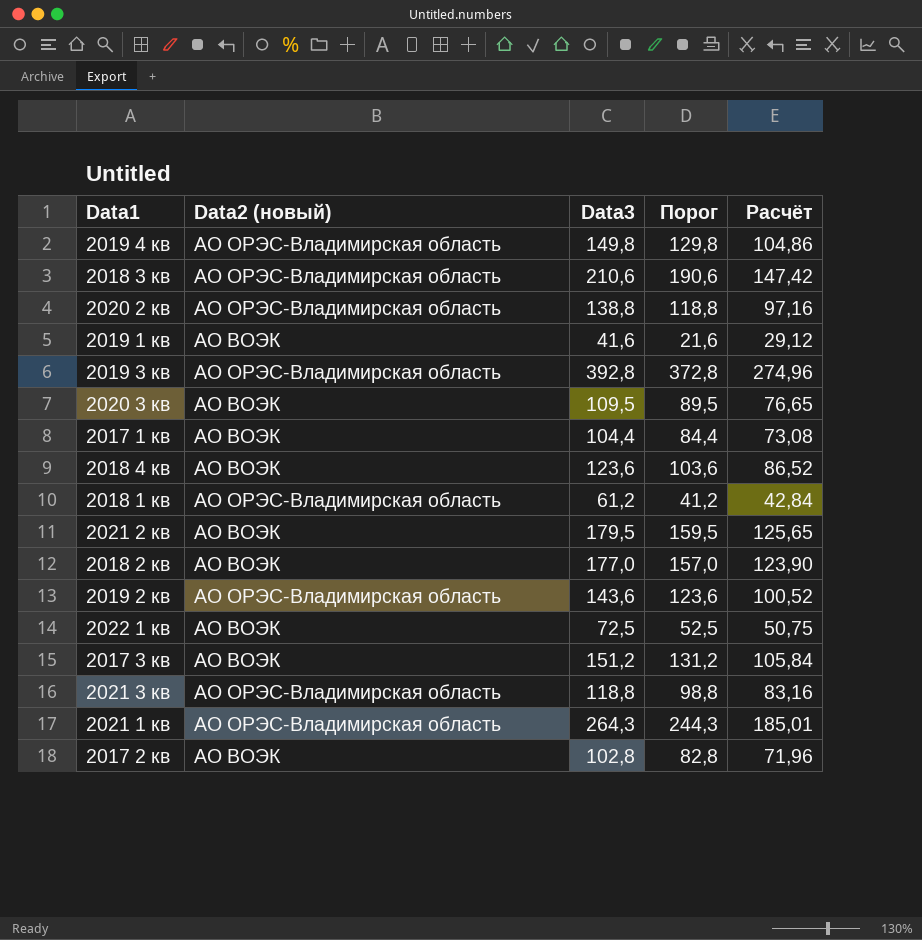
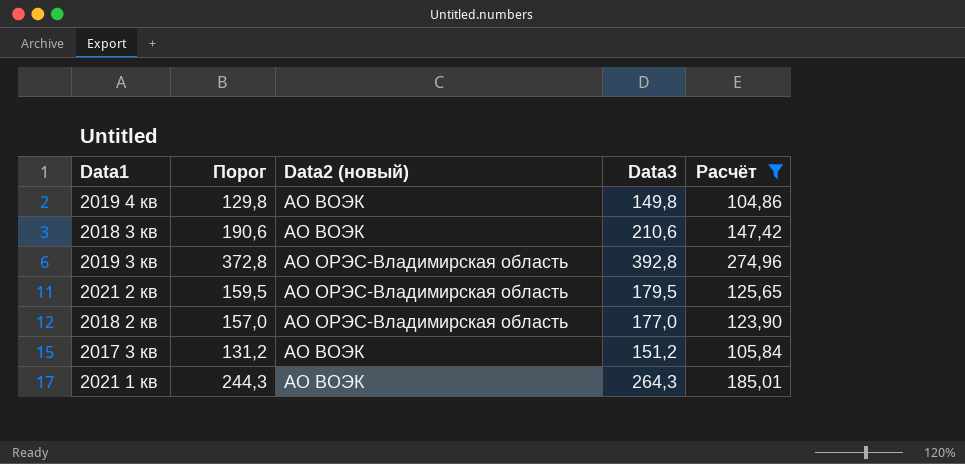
filter: none -> Расчёт >= 104,86
column Порог | position: 4 -> 2
2019 4 кв | Data2 (новый): АО ОРЭС-Владимирская область -> АО ВОЭК
2018 3 кв | Data2 (новый): АО ОРЭС-Владимирская область -> АО ВОЭК
2021 2 кв | Data2 (новый): АО ВОЭК -> АО ОРЭС-Владимирская область
2018 2 кв | Data2 (новый): АО ВОЭК -> АО ОРЭС-Владимирская область
2021 1 кв | Data2 (новый): АО ОРЭС-Владимирская область -> АО ВОЭК

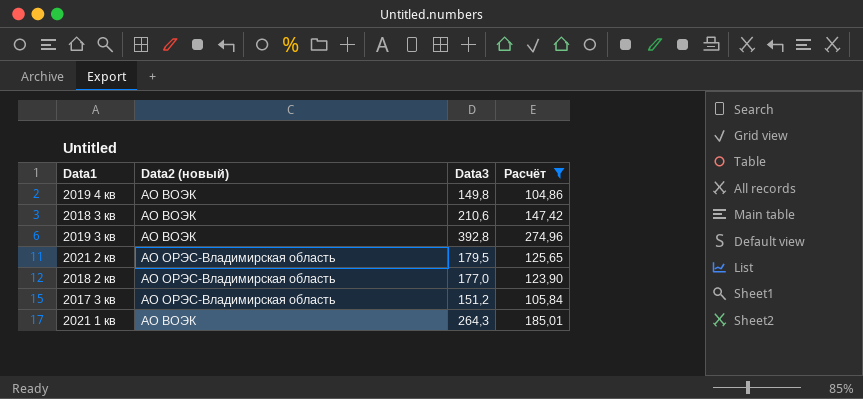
column Порог | formula: [Data3] - 20 -> none
2019 3 кв | Data2 (новый): АО ОРЭС-Владимирская область -> АО ВОЭК
2017 3 кв | Data2 (новый): АО ВОЭК -> АО ОРЭС-Владимирская область

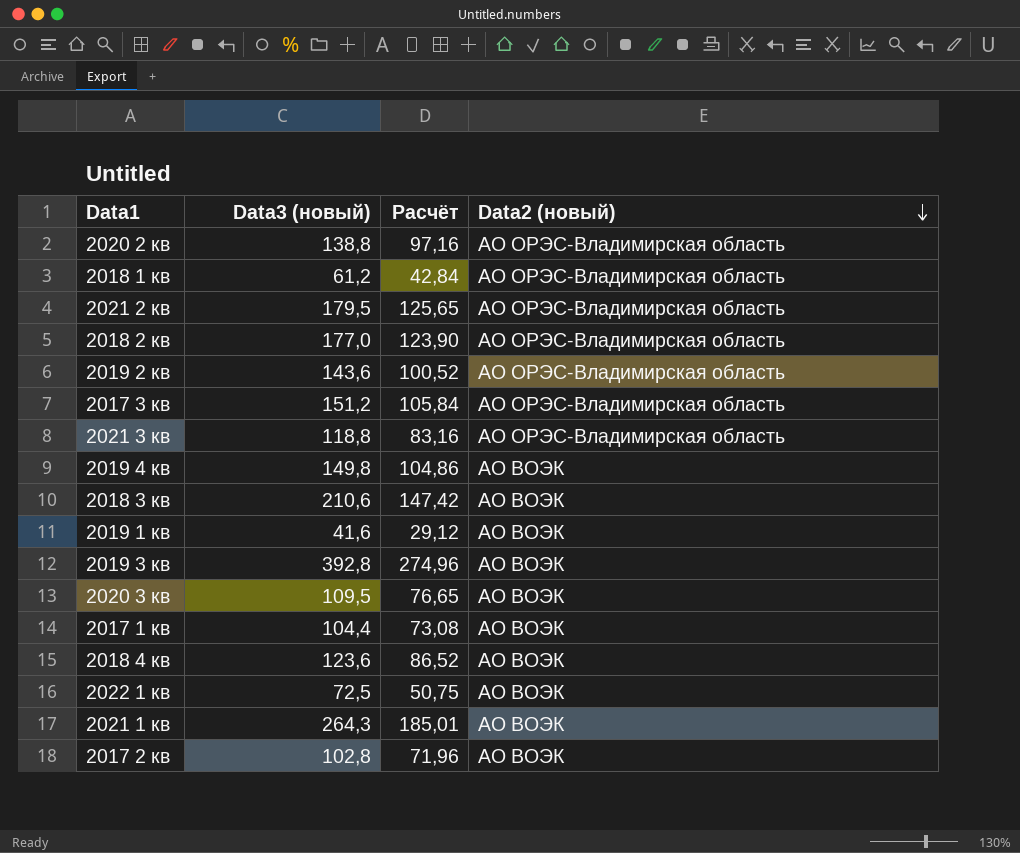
filter: Расчёт >= 104,86 -> none
row order: none -> Data2 (новый) descending
column name: Data3 -> Data3 (новый)
column Data2 (новый) | position: 2 -> 4

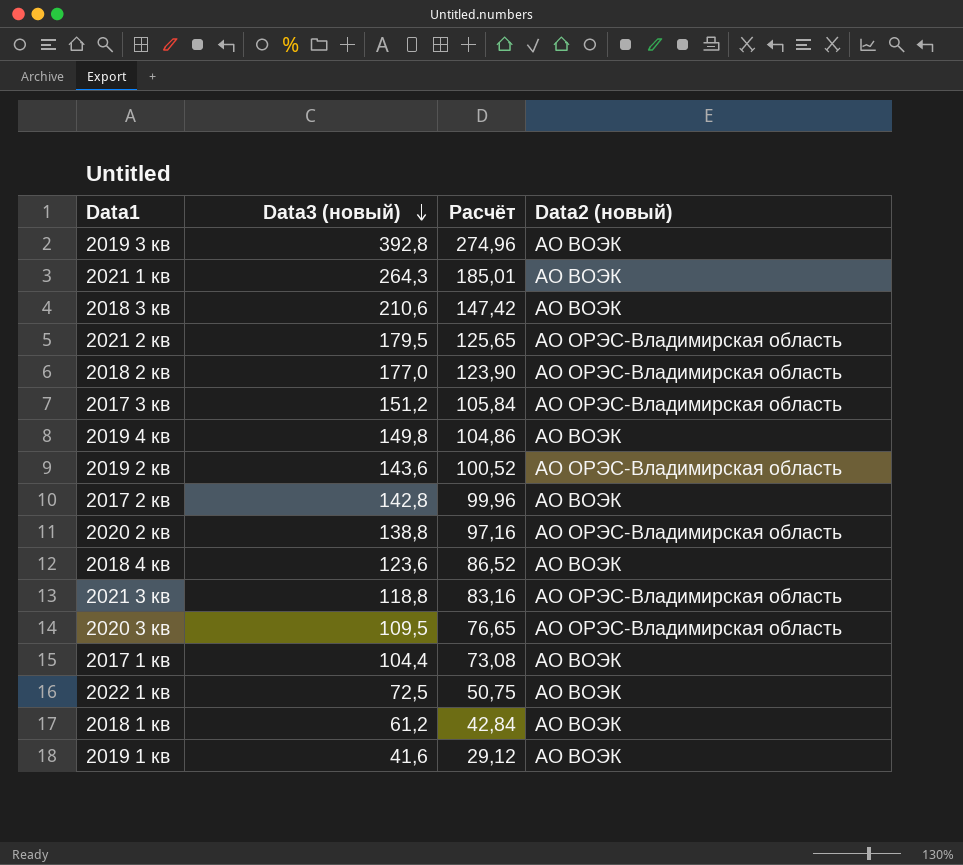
row order: Data2 (новый) descending -> Data3 (новый) descending
2017 2 кв | Data3 (новый): 102,8 -> 142,8
2017 2 кв | Расчёт: 71,96 -> 99,96
2020 3 кв | Data2 (новый): АО ВОЭК -> АО ОРЭС-Владимирская область
2018 1 кв | Data2 (новый): АО ОРЭС-Владимирская область -> АО ВОЭК

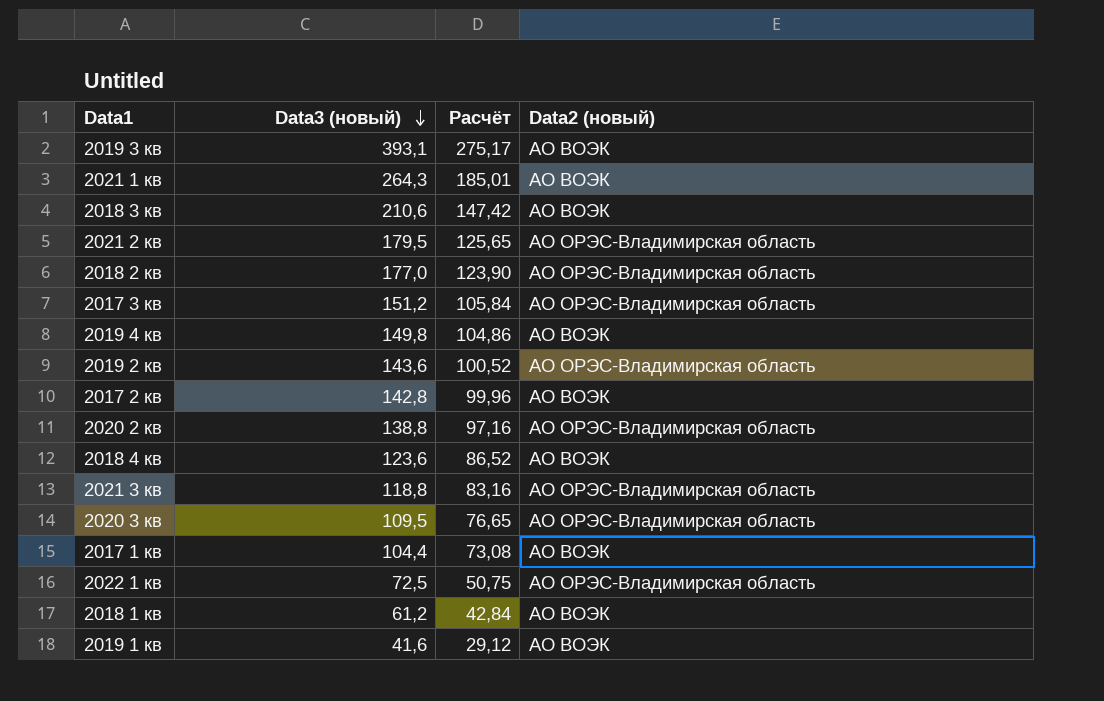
2019 3 кв | Data3 (новый): 392,8 -> 393,1
2019 3 кв | Расчёт: 274,96 -> 275,17
2022 1 кв | Data2 (новый): АО ВОЭК -> АО ОРЭС-Владимирская область

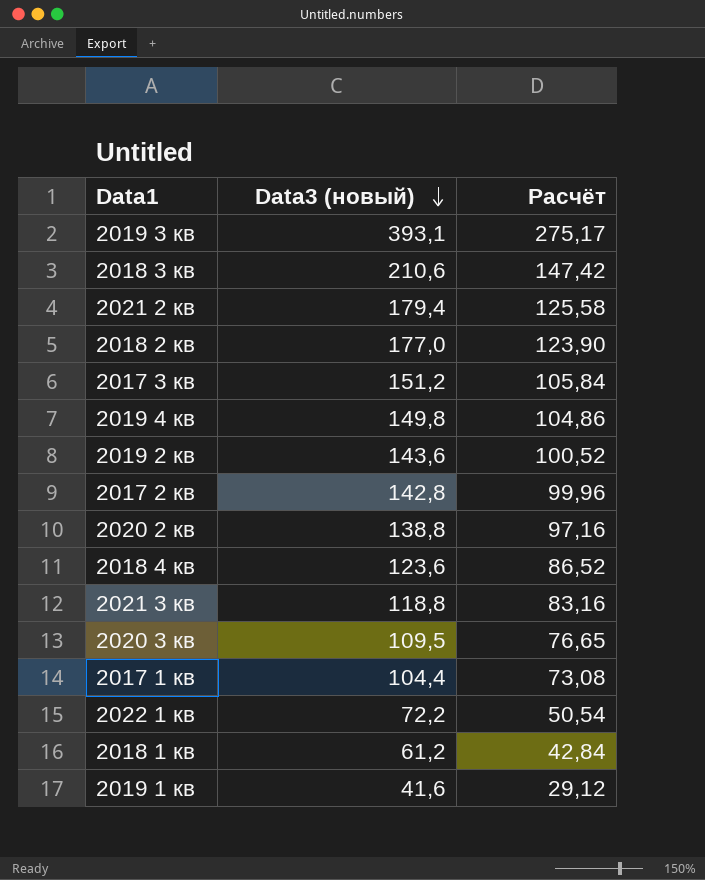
column Data2 (новый) | position: 4 -> none
row 2021 1 кв: 264,3 | 185,01 | АО ВОЭК -> none
2021 2 кв | Data3 (новый): 179,5 -> 179,4
2021 2 кв | Расчёт: 125,65 -> 125,58
2022 1 кв | Data3 (новый): 72,5 -> 72,2
2022 1 кв | Расчёт: 50,75 -> 50,54

